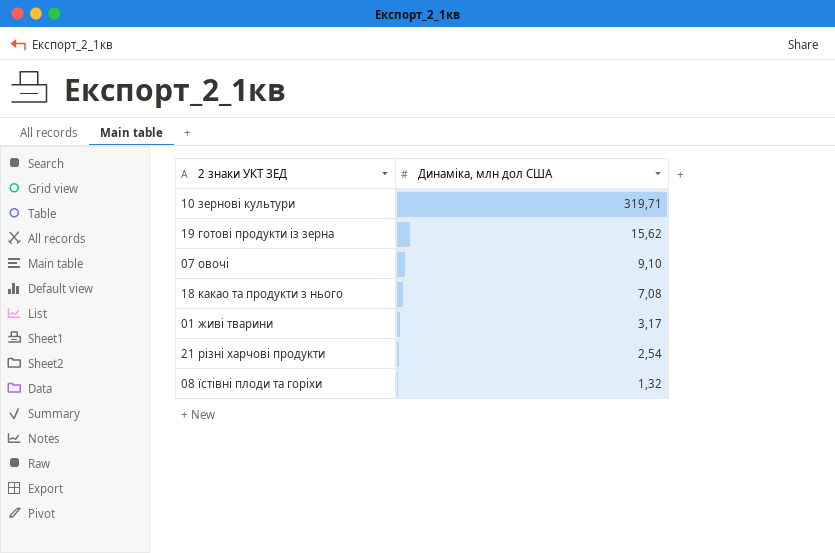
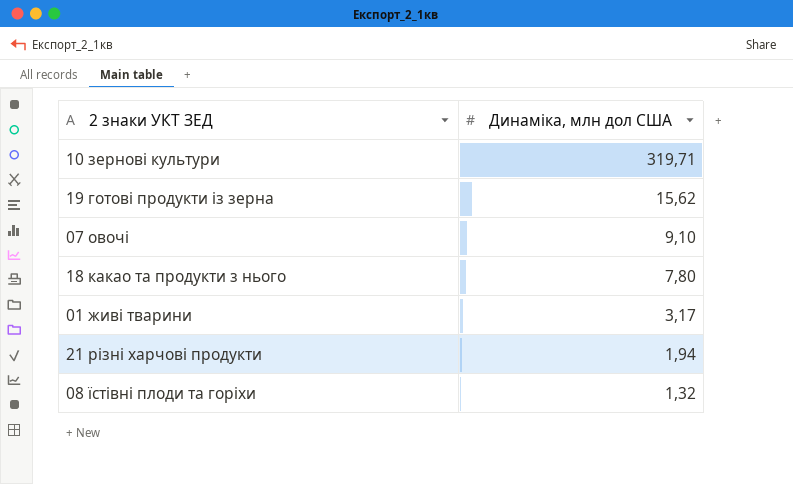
18 какао та продукти з нього | Динаміка, млн дол США: 7,08 -> 7,80
21 різнi харчовi продукти | Динаміка, млн дол США: 2,54 -> 1,94

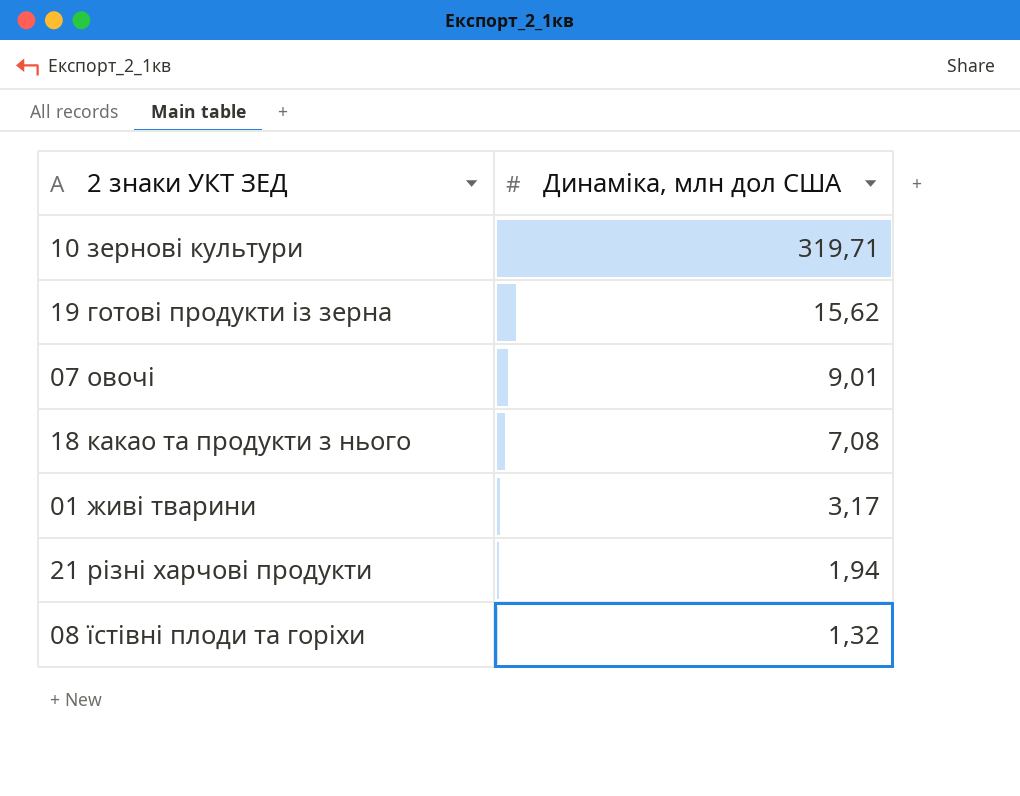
07 овочi | Динаміка, млн дол США: 9,10 -> 9,01
18 какао та продукти з нього | Динаміка, млн дол США: 7,80 -> 7,08

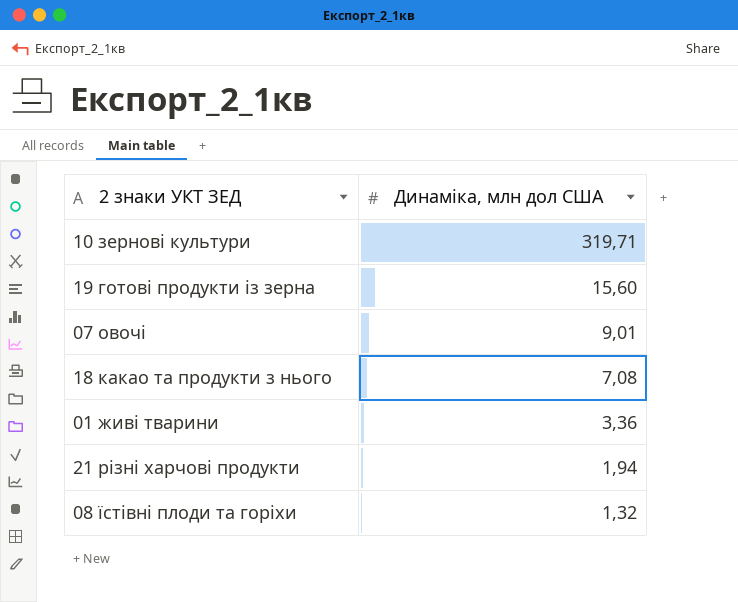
19 готові продукти із зерна | Динаміка, млн дол США: 15,62 -> 15,60
01 живi тварини | Динаміка, млн дол США: 3,17 -> 3,36

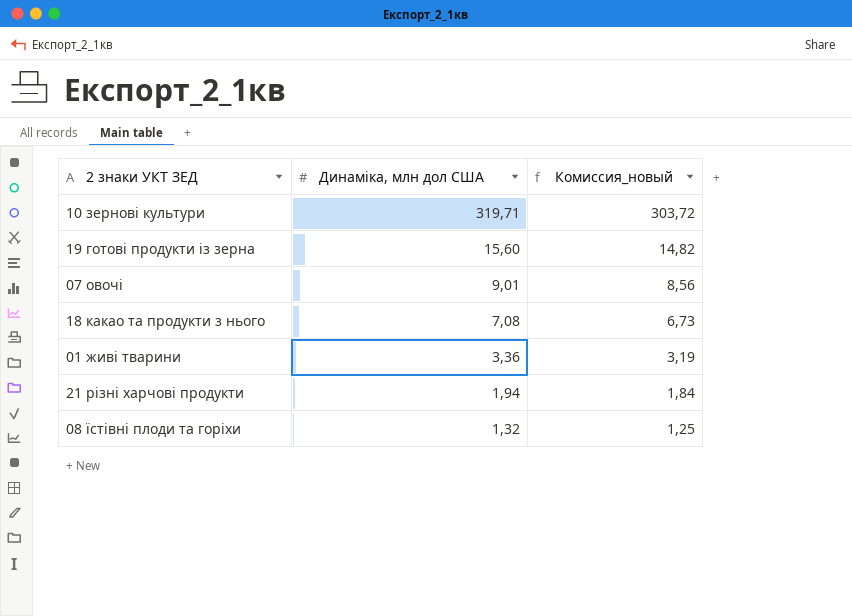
column Комиссия_новый | formula: none -> [Динаміка, млн дол США] * 0,95

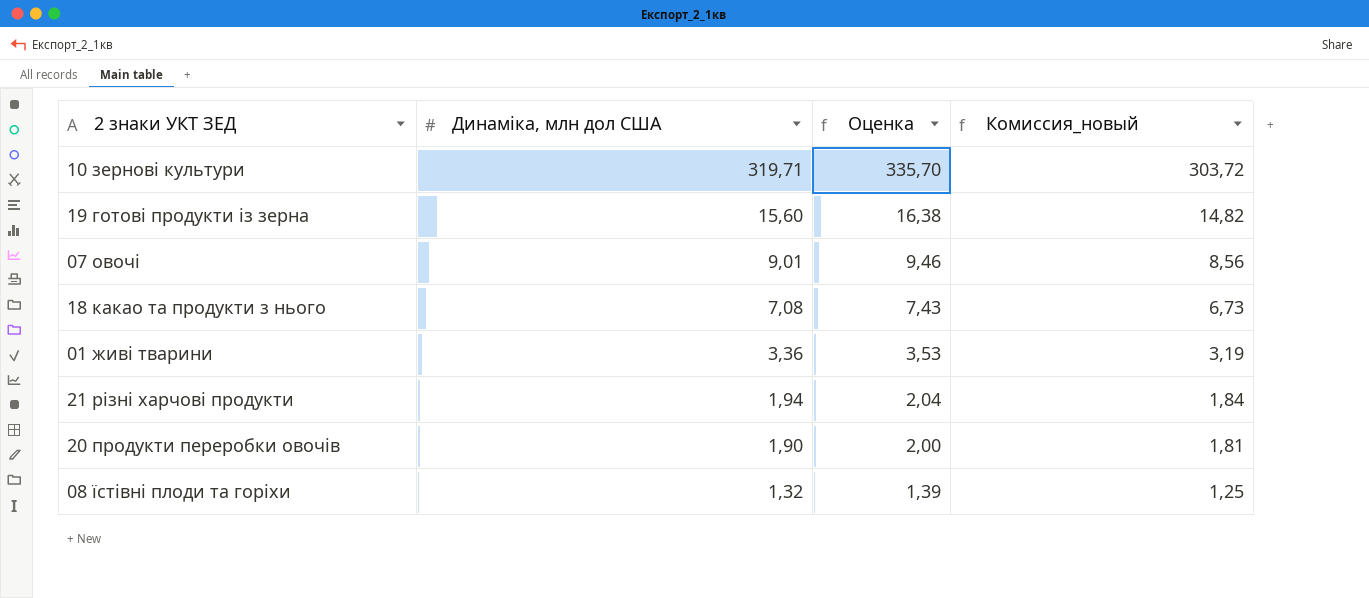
column Оценка | formula: none -> [Динаміка, млн дол США] * 1,05
row 20 продукти переробки овочів: none -> 1,90 | 2,00 | 1,81

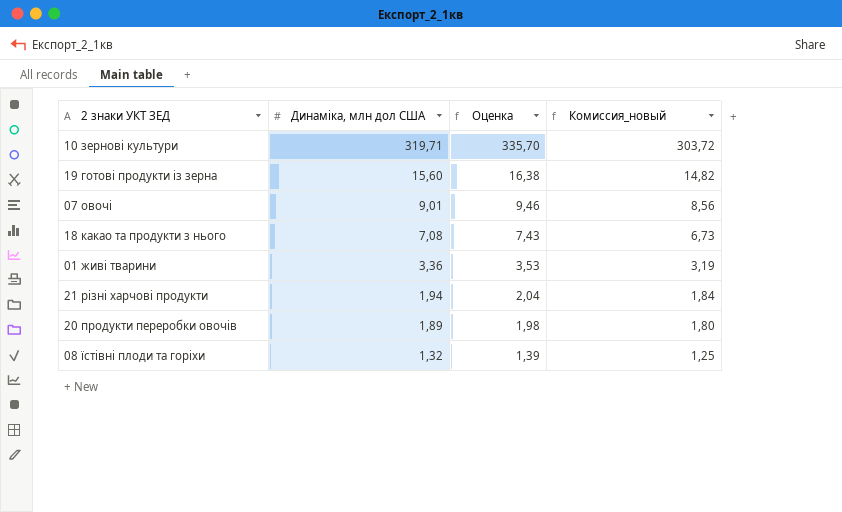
20 продукти переробки овочів | Динаміка, млн дол США: 1,90 -> 1,89
20 продукти переробки овочів | Оценка: 2,00 -> 1,98
20 продукти переробки овочів | Комиссия_новый: 1,81 -> 1,80

